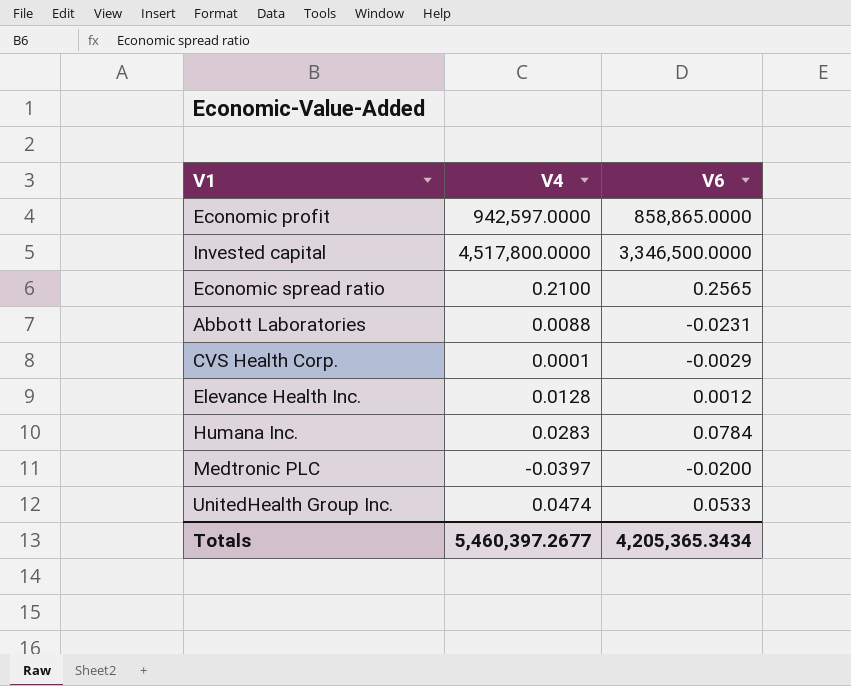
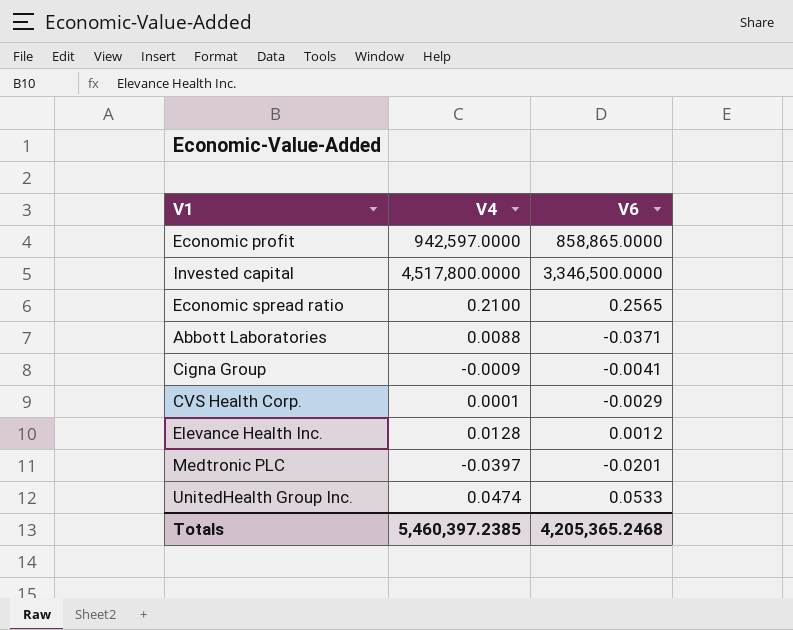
row Humana Inc.: 0.0283 | 0.0784 -> none
Abbott Laboratories | V6: -0.0231 -> -0.0371
row Cigna Group: none -> -0.0009 | -0.0041
Medtronic PLC | V6: -0.0200 -> -0.0201
Totals | V4: 5,460,397.2677 -> 5,460,397.2385
Totals | V6: 4,205,365.3434 -> 4,205,365.2468

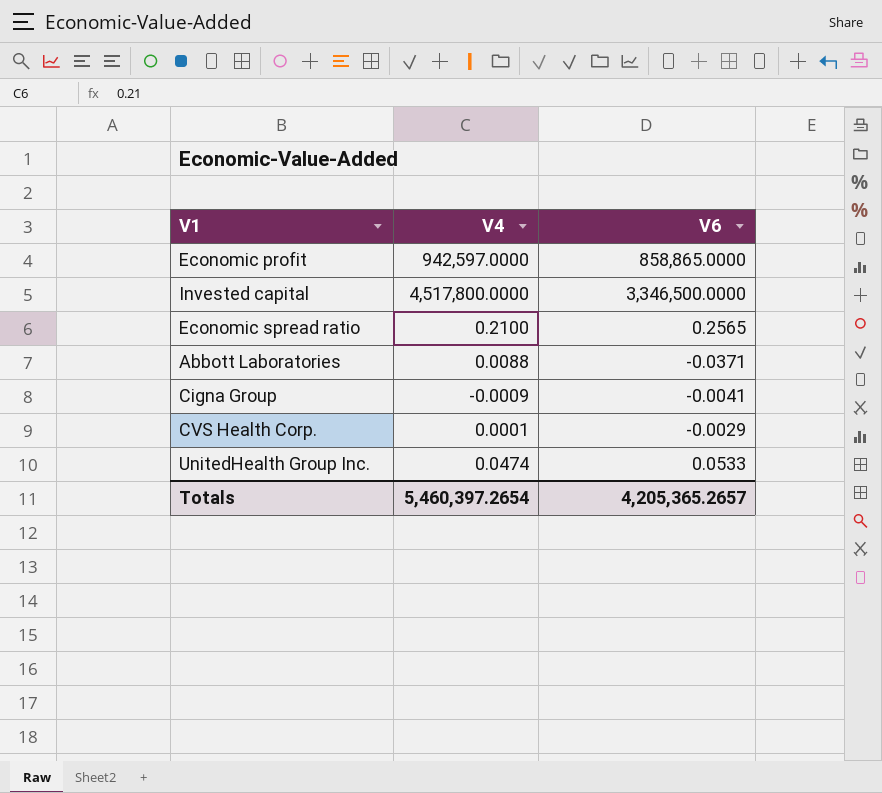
row Elevance Health Inc.: 0.0128 | 0.0012 -> none
row Medtronic PLC: -0.0397 | -0.0201 -> none
Totals | V4: 5,460,397.2385 -> 5,460,397.2654
Totals | V6: 4,205,365.2468 -> 4,205,365.2657

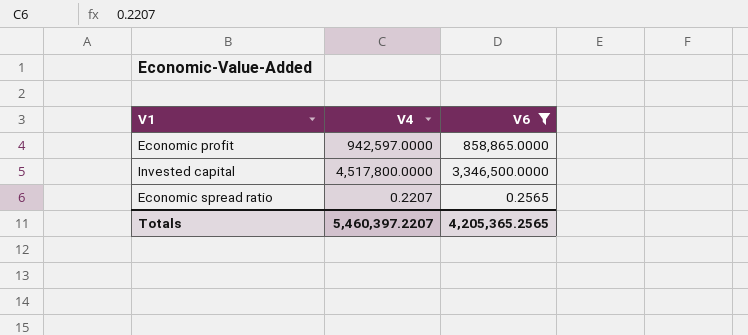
filter: none -> V6 >= 0.2565
Economic spread ratio | V4: 0.2100 -> 0.2207
Totals | V4: 5,460,397.2654 -> 5,460,397.2207
Totals | V6: 4,205,365.2657 -> 4,205,365.2565

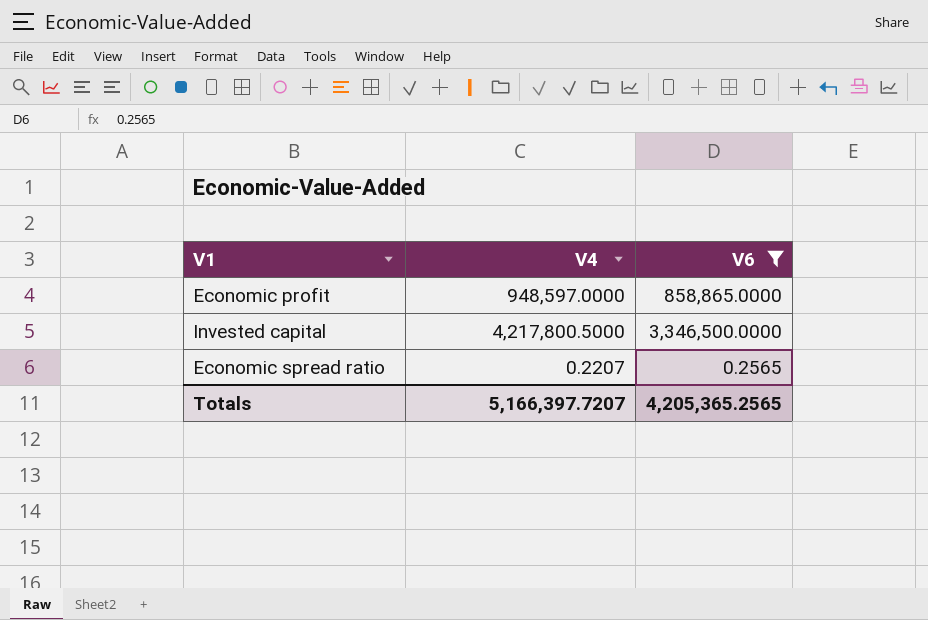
Economic profit | V4: 942,597.0000 -> 948,597.0000
Invested capital | V4: 4,517,800.0000 -> 4,217,800.5000
Totals | V4: 5,460,397.2207 -> 5,166,397.7207

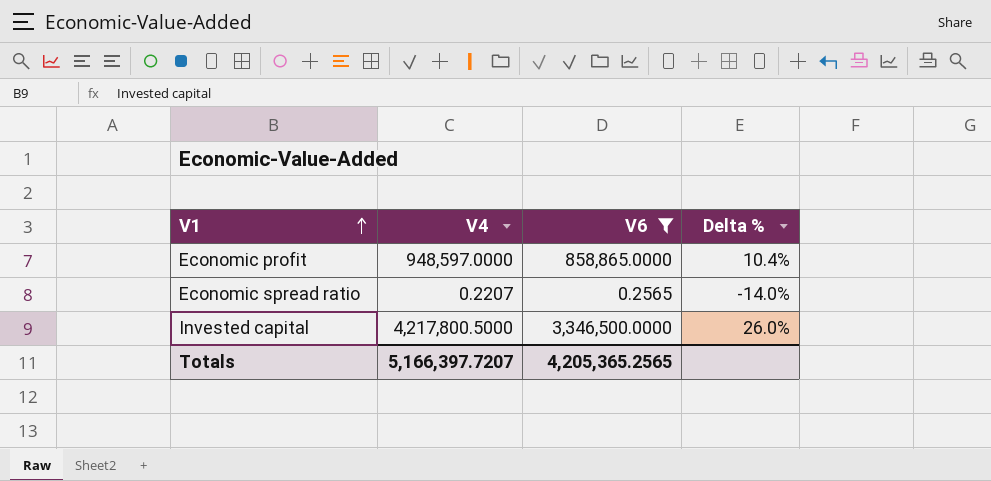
row order: none -> V1 ascending
column Delta % | formula: none -> ([V4] - [V6]) / [V6]

